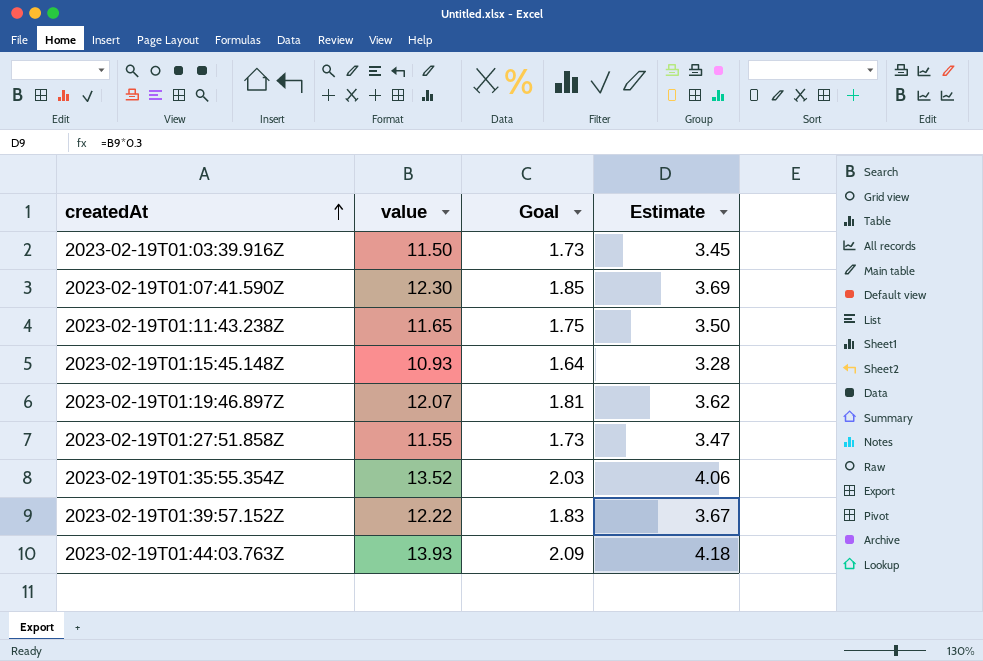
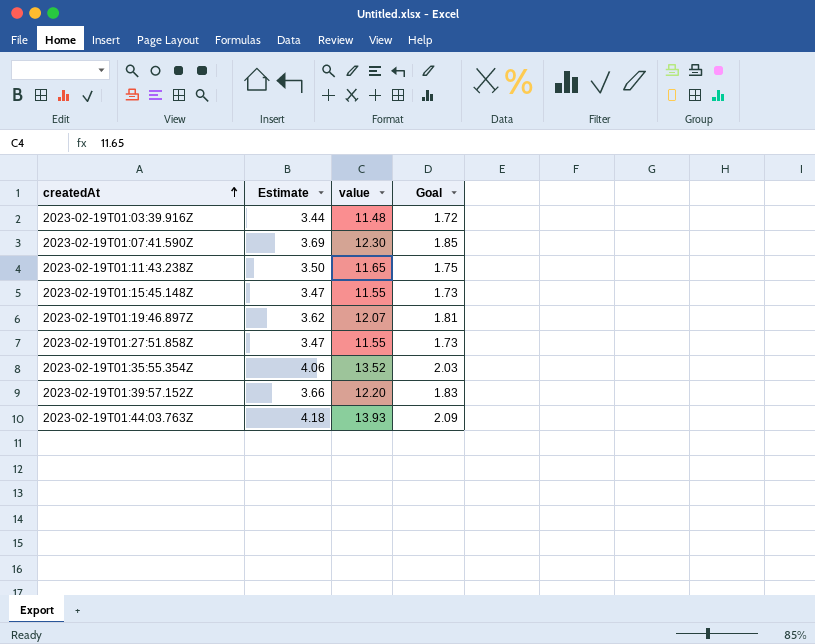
column Estimate | position: 4 -> 2
2023-02-19T01:03:39.916Z | Estimate: 3.45 -> 3.44
2023-02-19T01:03:39.916Z | value: 11.50 -> 11.48
2023-02-19T01:03:39.916Z | Goal: 1.73 -> 1.72
2023-02-19T01:15:45.148Z | Estimate: 3.28 -> 3.47
2023-02-19T01:15:45.148Z | value: 10.93 -> 11.55
2023-02-19T01:15:45.148Z | Goal: 1.64 -> 1.73
2023-02-19T01:39:57.152Z | Estimate: 3.67 -> 3.66
2023-02-19T01:39:57.152Z | value: 12.22 -> 12.20

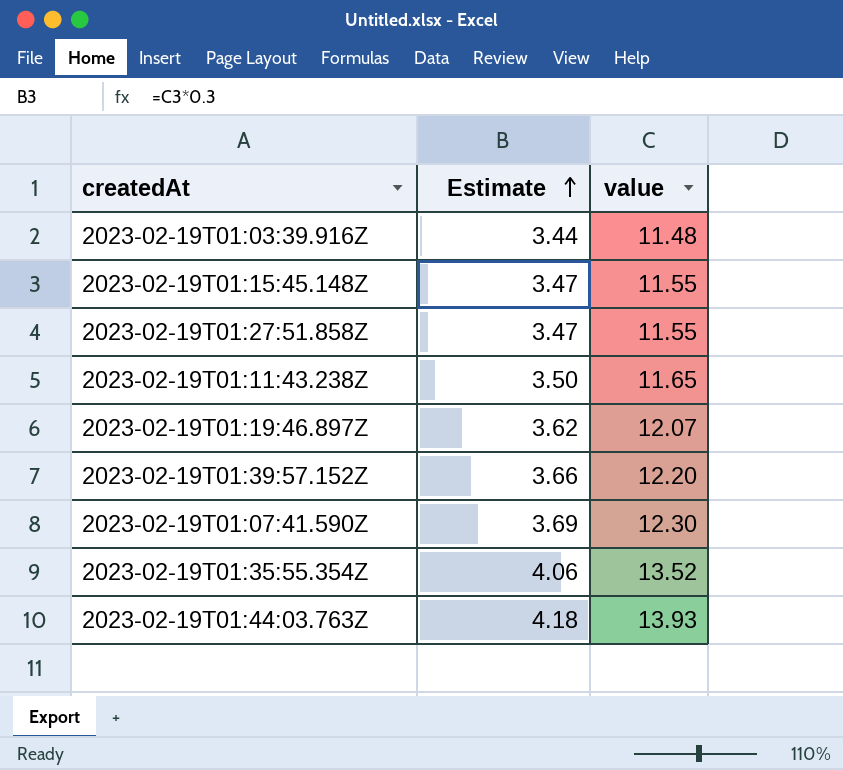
row order: createdAt ascending -> Estimate ascending
column Goal | formula: [value] * 0.15 -> none

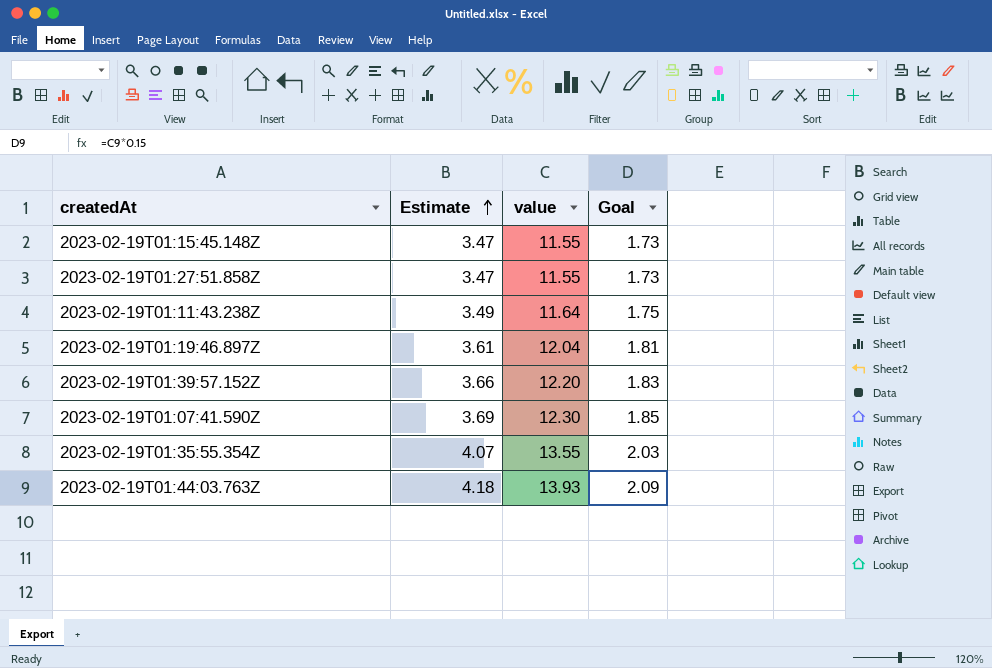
column Goal | formula: none -> [value] * 0.15
row 2023-02-19T01:03:39.916Z: 3.44 | 11.48 -> none
2023-02-19T01:11:43.238Z | Estimate: 3.50 -> 3.49
2023-02-19T01:11:43.238Z | value: 11.65 -> 11.64
2023-02-19T01:19:46.897Z | Estimate: 3.62 -> 3.61
2023-02-19T01:19:46.897Z | value: 12.07 -> 12.04
2023-02-19T01:35:55.354Z | Estimate: 4.06 -> 4.07
2023-02-19T01:35:55.354Z | value: 13.52 -> 13.55

